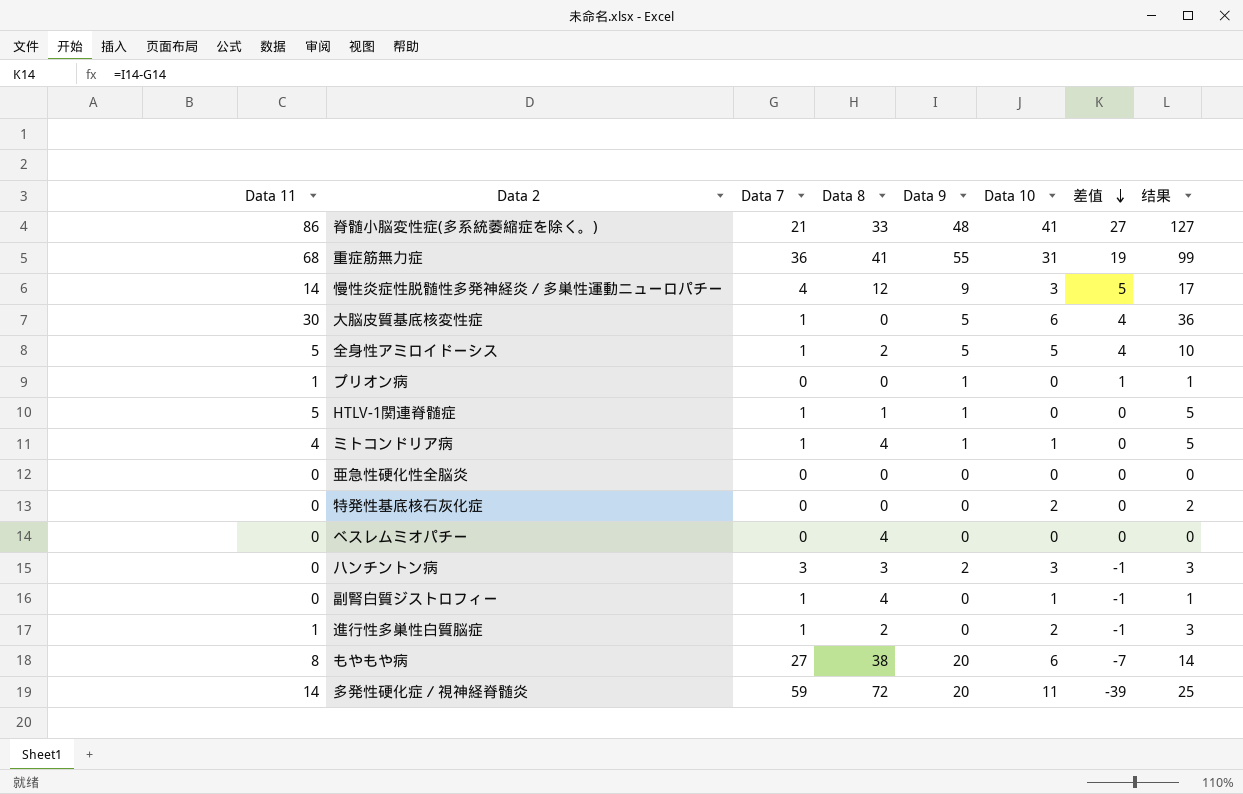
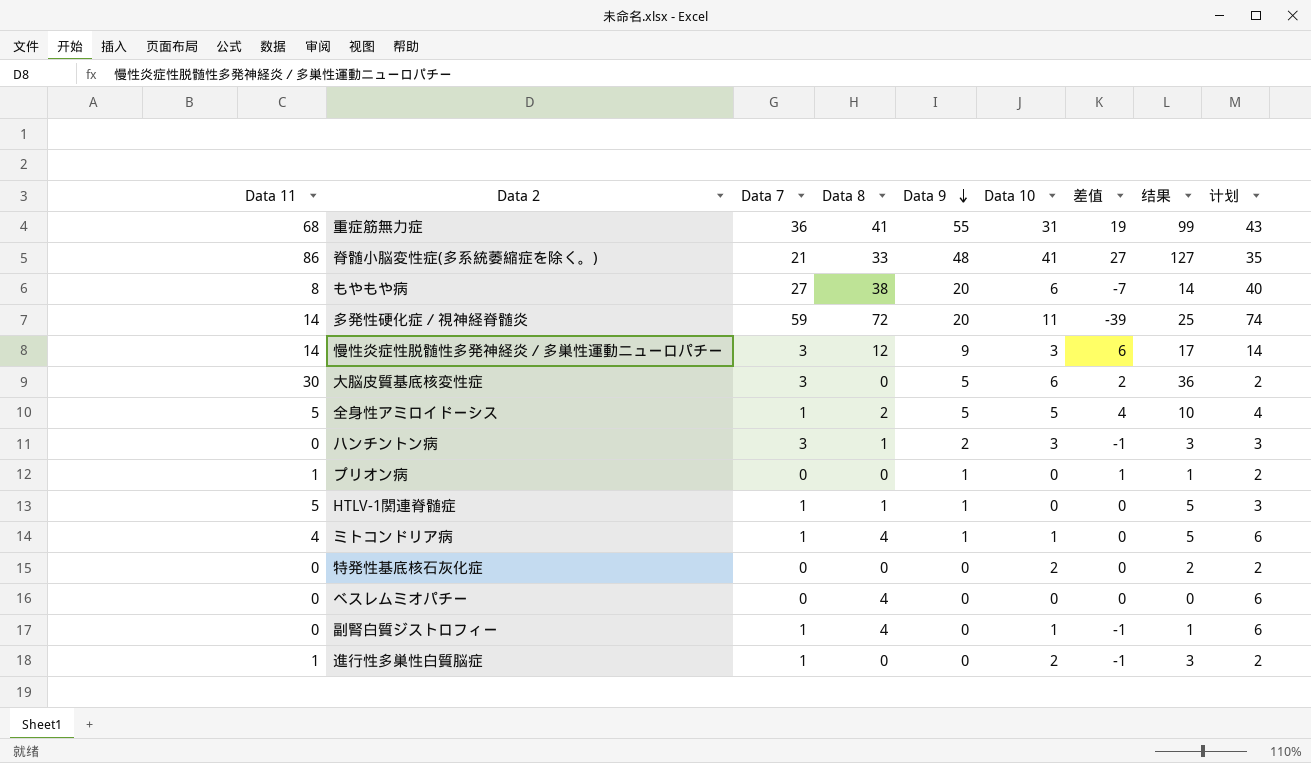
row order: 差值 descending -> Data 9 descending
column 计划 | formula: none -> [Data 8] + 2
row 亜急性硬化性全脳炎: 0 | 0 | 0 | 0 | 0 | 0 | 0 -> none
慢性炎症性脱髄性多発神経炎／多巣性運動ニューロパチー | Data 7: 4 -> 3
慢性炎症性脱髄性多発神経炎／多巣性運動ニューロパチー | 差值: 5 -> 6
大脳皮質基底核変性症 | Data 7: 1 -> 3
大脳皮質基底核変性症 | 差值: 4 -> 2
ハンチントン病 | Data 8: 3 -> 1
進行性多巣性白質脳症 | Data 8: 2 -> 0

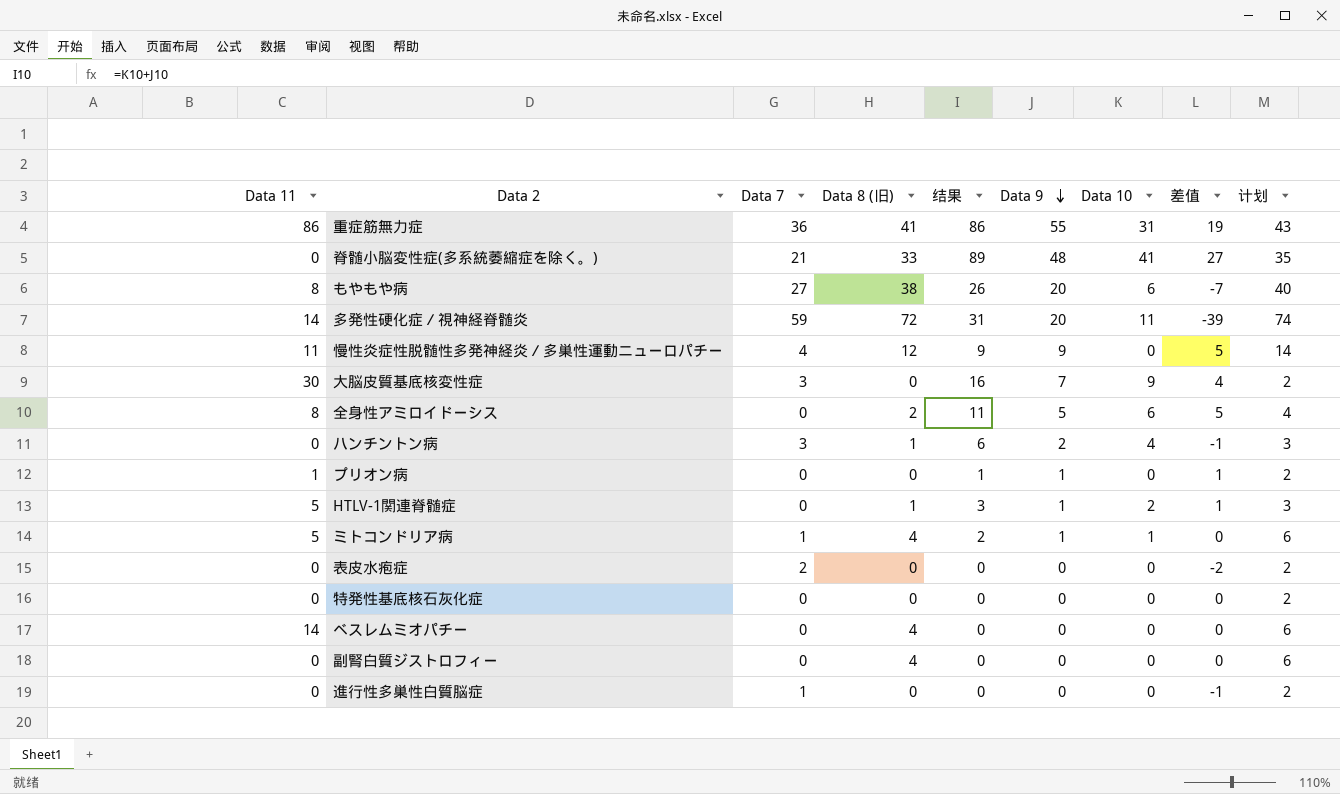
column name: Data 8 -> Data 8 (旧)
column 结果 | formula: [Data 11] + [Data 10] -> [Data 9] + [Data 10]
column 结果 | position: 8 -> 5
重症筋無力症 | Data 11: 68 -> 86
脊髄小脳変性症(多系統萎縮症を除く。) | Data 11: 86 -> 0
慢性炎症性脱髄性多発神経炎／多巣性運動ニューロパチー | Data 11: 14 -> 11
慢性炎症性脱髄性多発神経炎／多巣性運動ニューロパチー | Data 7: 3 -> 4
慢性炎症性脱髄性多発神経炎／多巣性運動ニューロパチー | Data 10: 3 -> 0
慢性炎症性脱髄性多発神経炎／多巣性運動ニューロパチー | 差值: 6 -> 5
大脳皮質基底核変性症 | Data 9: 5 -> 7
大脳皮質基底核変性症 | Data 10: 6 -> 9
大脳皮質基底核変性症 | 差值: 2 -> 4
全身性アミロイドーシス | Data 11: 5 -> 8
全身性アミロイドーシス | Data 7: 1 -> 0
全身性アミロイドーシス | Data 10: 5 -> 6
全身性アミロイドーシス | 差值: 4 -> 5
ハンチントン病 | Data 10: 3 -> 4
HTLV-1関連脊髄症 | Data 7: 1 -> 0
HTLV-1関連脊髄症 | Data 10: 0 -> 2
HTLV-1関連脊髄症 | 差值: 0 -> 1
ミトコンドリア病 | Data 11: 4 -> 5
row 表皮水疱症: none -> 0 | 2 | 0 | 0 | 0 | 0 | -2 | 2
特発性基底核石灰化症 | Data 10: 2 -> 0
ベスレムミオパチー | Data 11: 0 -> 14
副腎白質ジストロフィー | Data 7: 1 -> 0
副腎白質ジストロフィー | Data 10: 1 -> 0
副腎白質ジストロフィー | 差值: -1 -> 0
進行性多巣性白質脳症 | Data 11: 1 -> 0
進行性多巣性白質脳症 | Data 10: 2 -> 0

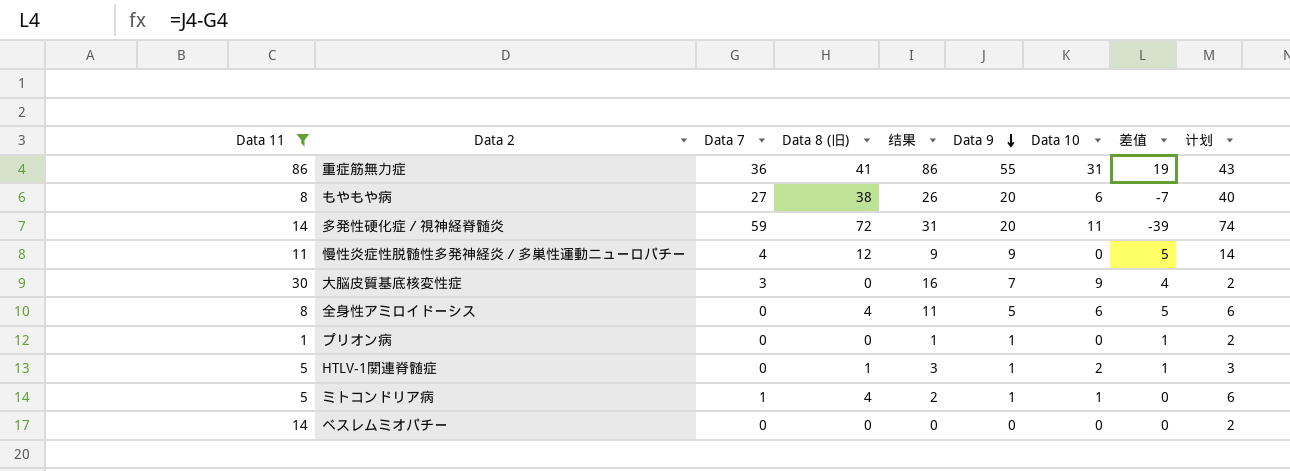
filter: none -> Data 11 != 0
全身性アミロイドーシス | Data 8 (旧): 2 -> 4
全身性アミロイドーシス | 计划: 4 -> 6
ベスレムミオパチー | Data 8 (旧): 4 -> 0
ベスレムミオパチー | 计划: 6 -> 2

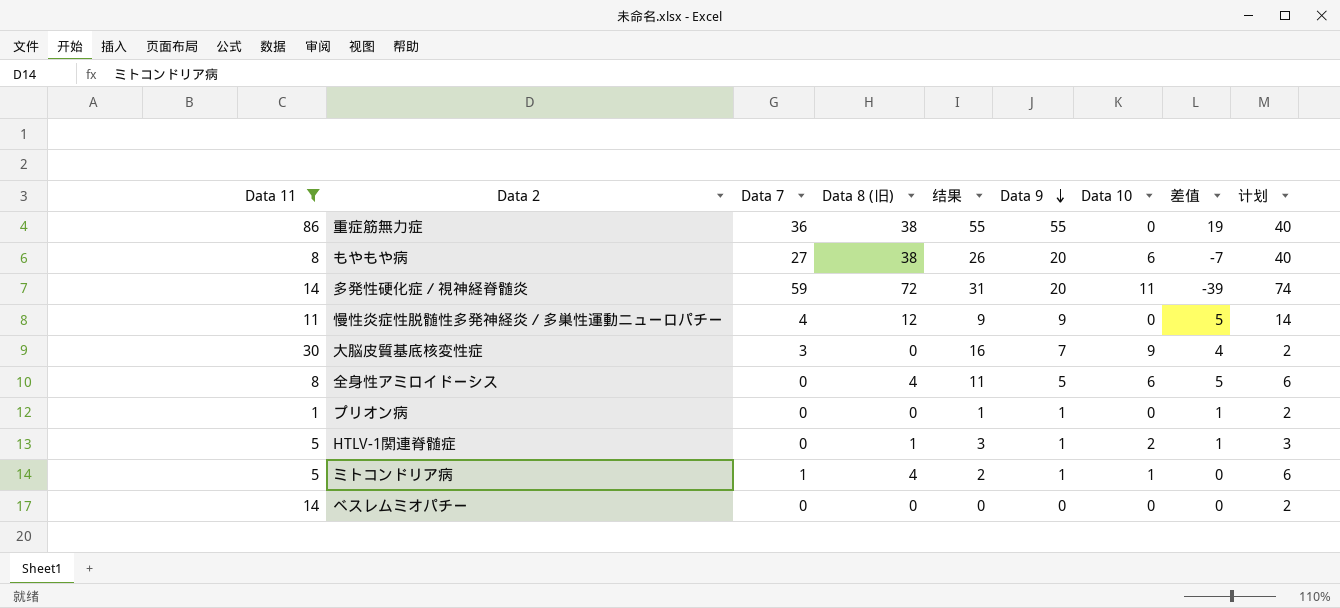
重症筋無力症 | Data 8 (旧): 41 -> 38
重症筋無力症 | 结果: 86 -> 55
重症筋無力症 | Data 10: 31 -> 0
重症筋無力症 | 计划: 43 -> 40

